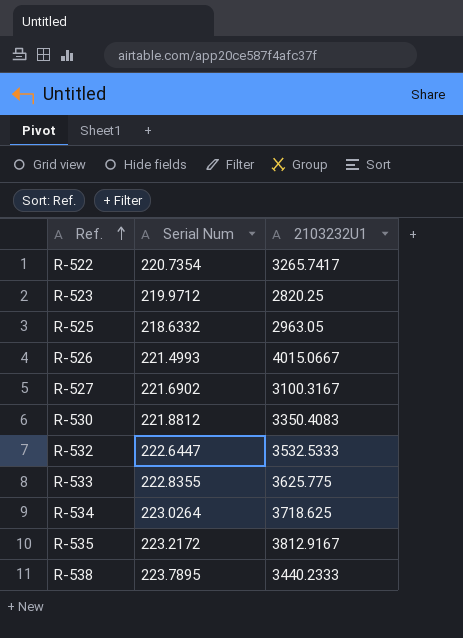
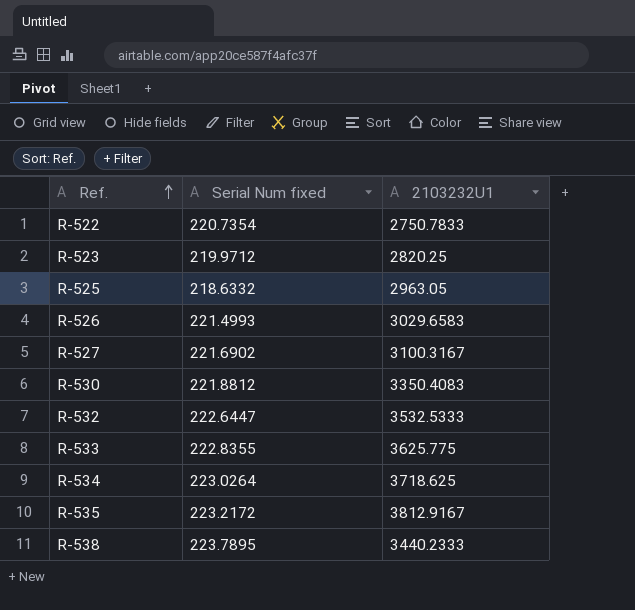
column name: Serial Num -> Serial Num fixed
R-522 | 2103232U1: 3265.7417 -> 2750.7833
R-526 | 2103232U1: 4015.0667 -> 3029.6583

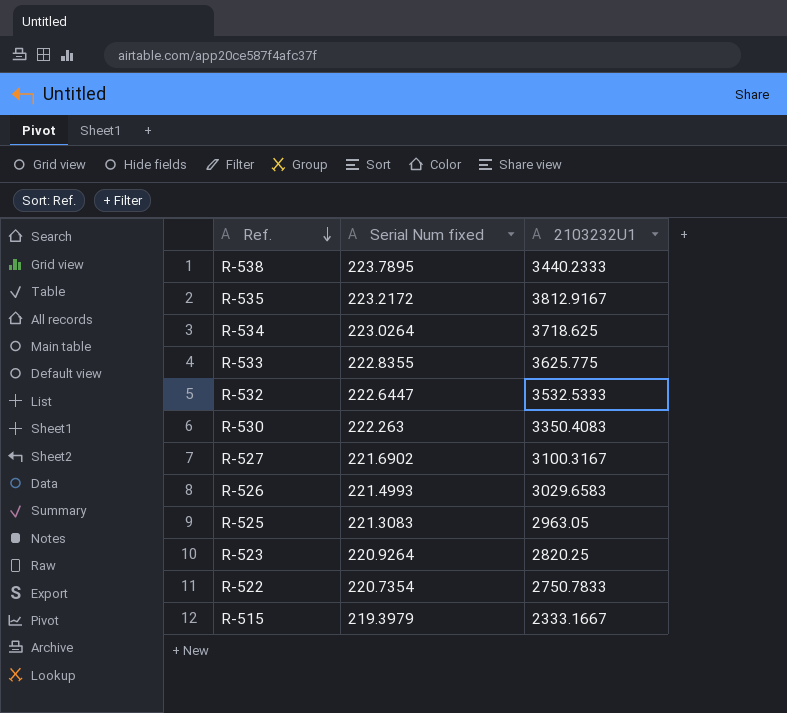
row order: Ref. ascending -> Ref. descending
R-530 | Serial Num fixed: 221.8812 -> 222.263
R-525 | Serial Num fixed: 218.6332 -> 221.3083
R-523 | Serial Num fixed: 219.9712 -> 220.9264
row R-515: none -> 219.3979 | 2333.1667

